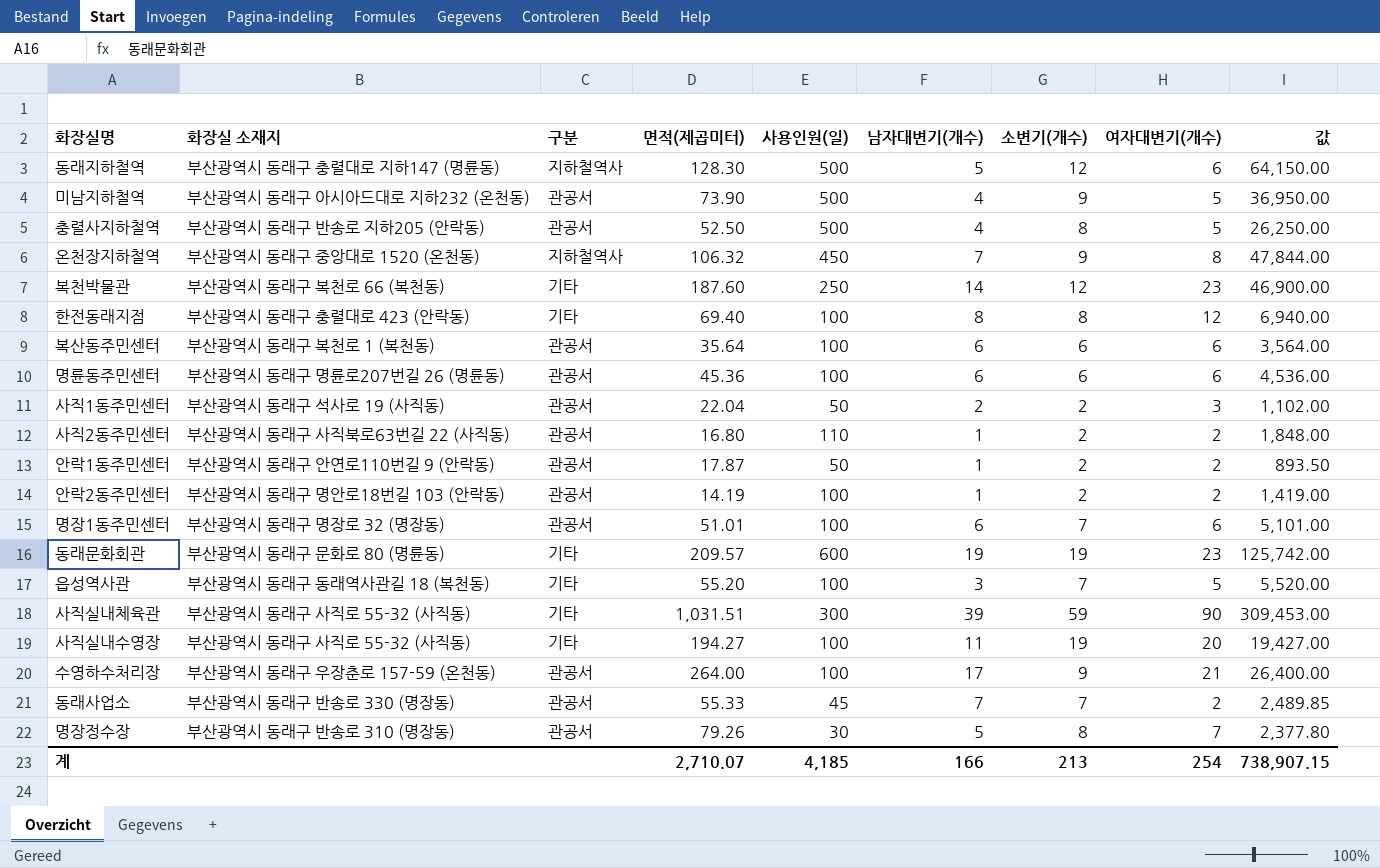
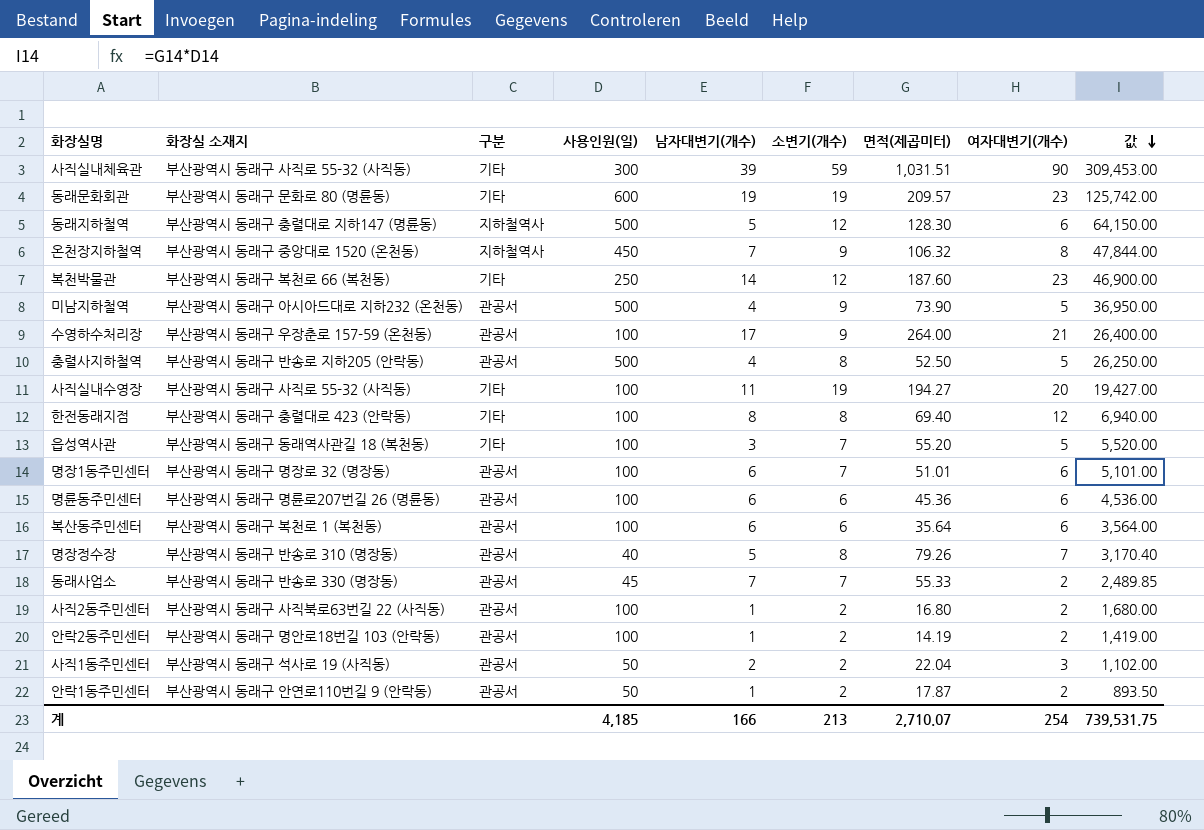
row order: none -> 값 descending
column 면적(제곱미터) | position: 4 -> 7
명장정수장 | 사용인원(일): 30 -> 40
명장정수장 | 값: 2,377.80 -> 3,170.40
사직2동주민센터 | 사용인원(일): 110 -> 100
사직2동주민센터 | 값: 1,848.00 -> 1,680.00
계 | 값: 738,907.15 -> 739,531.75

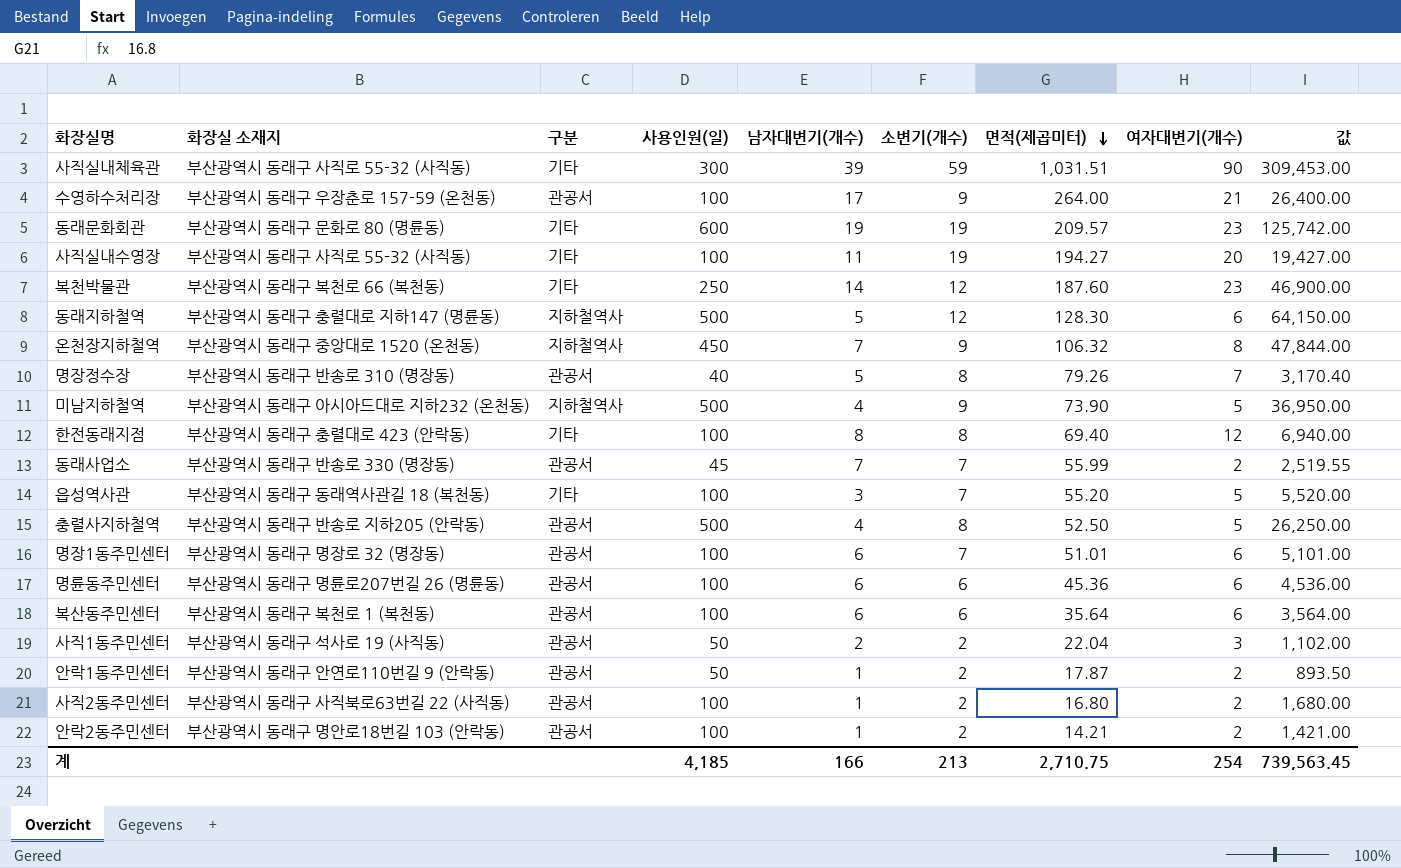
row order: 값 descending -> 면적(제곱미터) descending
미남지하철역 | 구분: 관공서 -> 지하철역사
동래사업소 | 면적(제곱미터): 55.33 -> 55.99
동래사업소 | 값: 2,489.85 -> 2,519.55
안락2동주민센터 | 면적(제곱미터): 14.19 -> 14.21
안락2동주민센터 | 값: 1,419.00 -> 1,421.00
계 | 면적(제곱미터): 2,710.07 -> 2,710.75
계 | 값: 739,531.75 -> 739,563.45

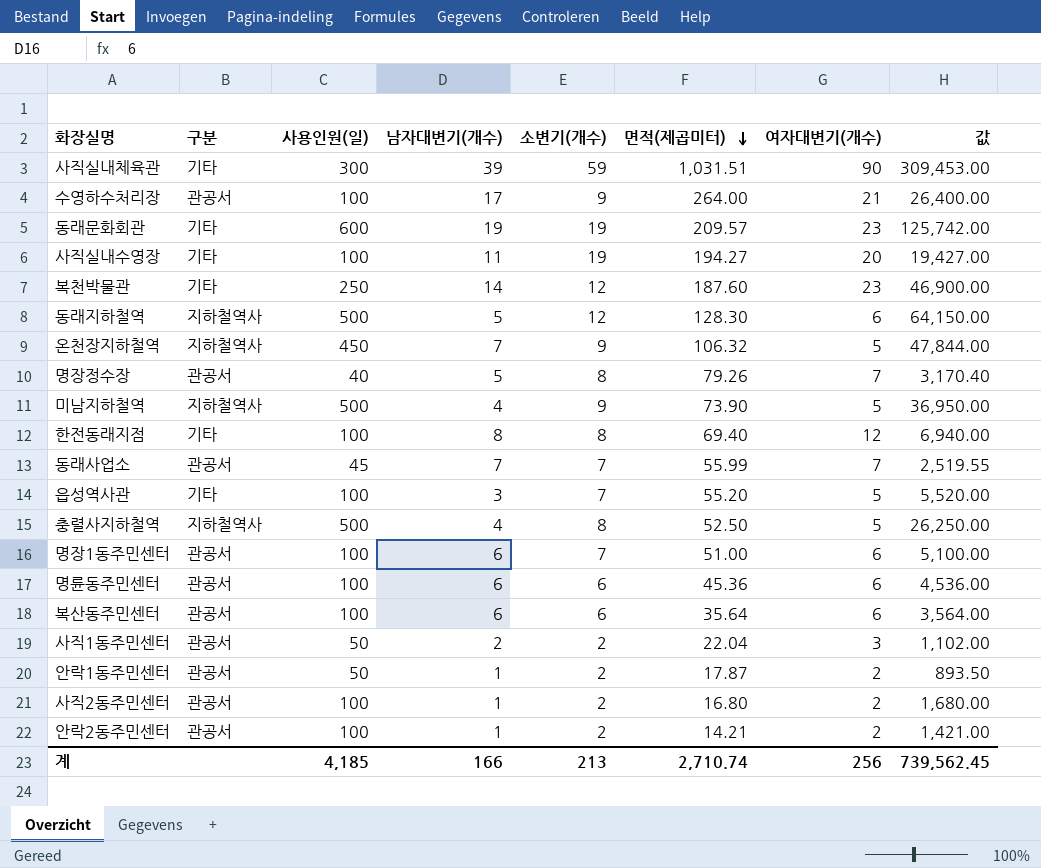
column 화장실 소재지 | position: 2 -> none
온천장지하철역 | 여자대변기(개수): 8 -> 5
동래사업소 | 여자대변기(개수): 2 -> 7
충렬사지하철역 | 구분: 관공서 -> 지하철역사
명장1동주민센터 | 면적(제곱미터): 51.01 -> 51.00
명장1동주민센터 | 값: 5,101.00 -> 5,100.00
계 | 면적(제곱미터): 2,710.75 -> 2,710.74
계 | 여자대변기(개수): 254 -> 256
계 | 값: 739,563.45 -> 739,562.45

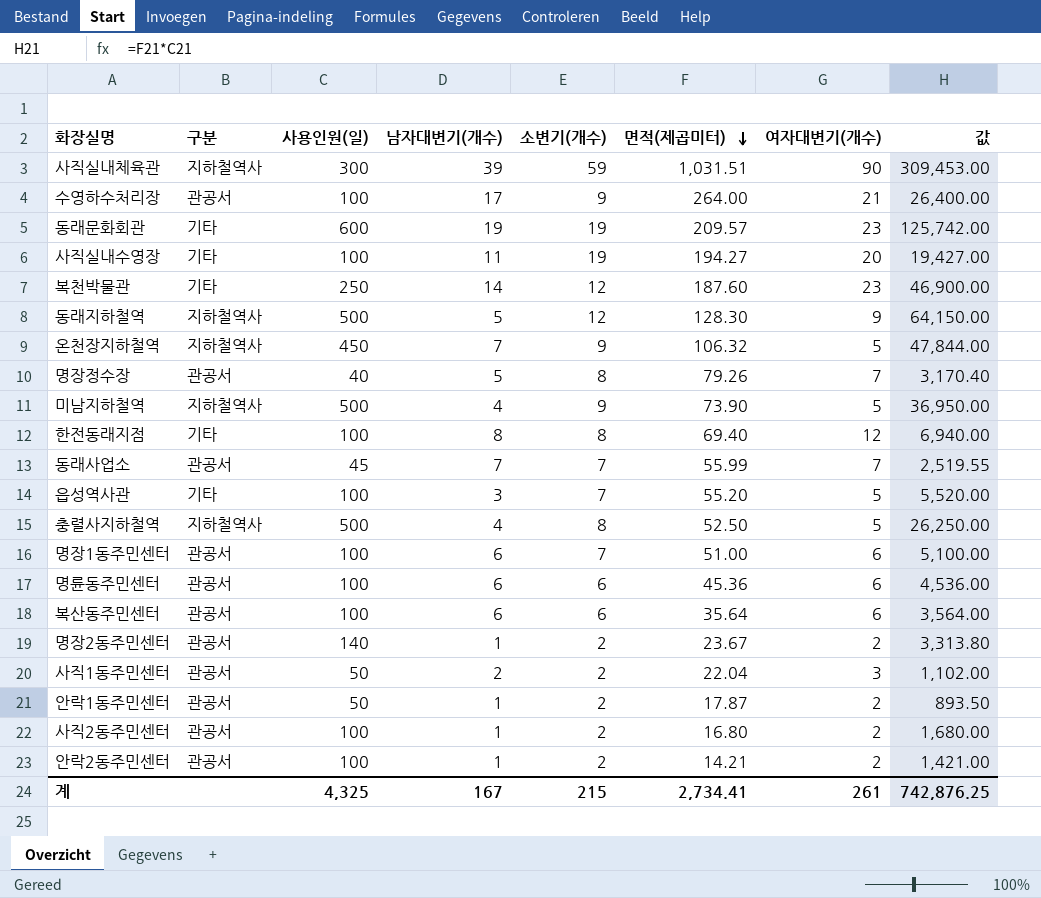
사직실내체육관 | 구분: 기타 -> 지하철역사
동래지하철역 | 여자대변기(개수): 6 -> 9
row 명장2동주민센터: none -> 관공서 | 140 | 1 | 2 | 23.67 | 2 | 3,313.80
계 | 사용인원(일): 4,185 -> 4,325
계 | 남자대변기(개수): 166 -> 167
계 | 소변기(개수): 213 -> 215
계 | 면적(제곱미터): 2,710.74 -> 2,734.41
계 | 여자대변기(개수): 256 -> 261
계 | 값: 739,562.45 -> 742,876.25

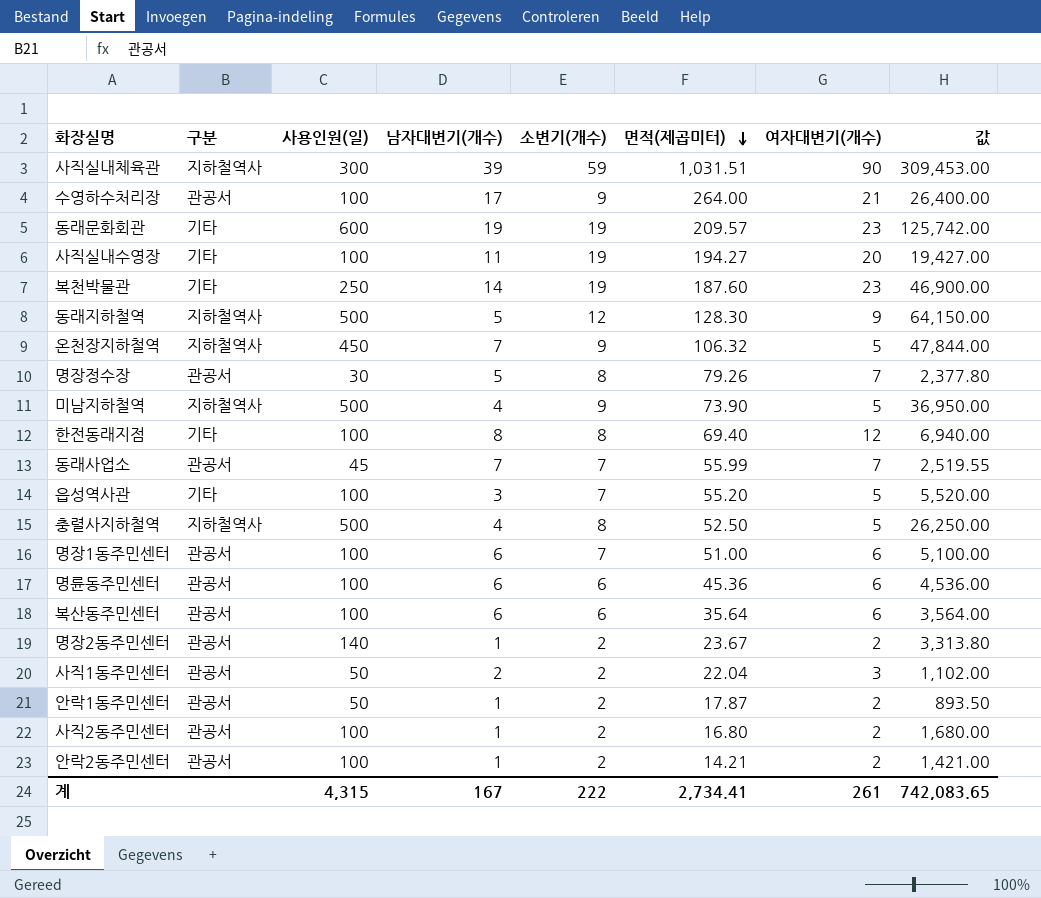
복천박물관 | 소변기(개수): 12 -> 19
명장정수장 | 사용인원(일): 40 -> 30
명장정수장 | 값: 3,170.40 -> 2,377.80
계 | 사용인원(일): 4,325 -> 4,315
계 | 소변기(개수): 215 -> 222
계 | 값: 742,876.25 -> 742,083.65

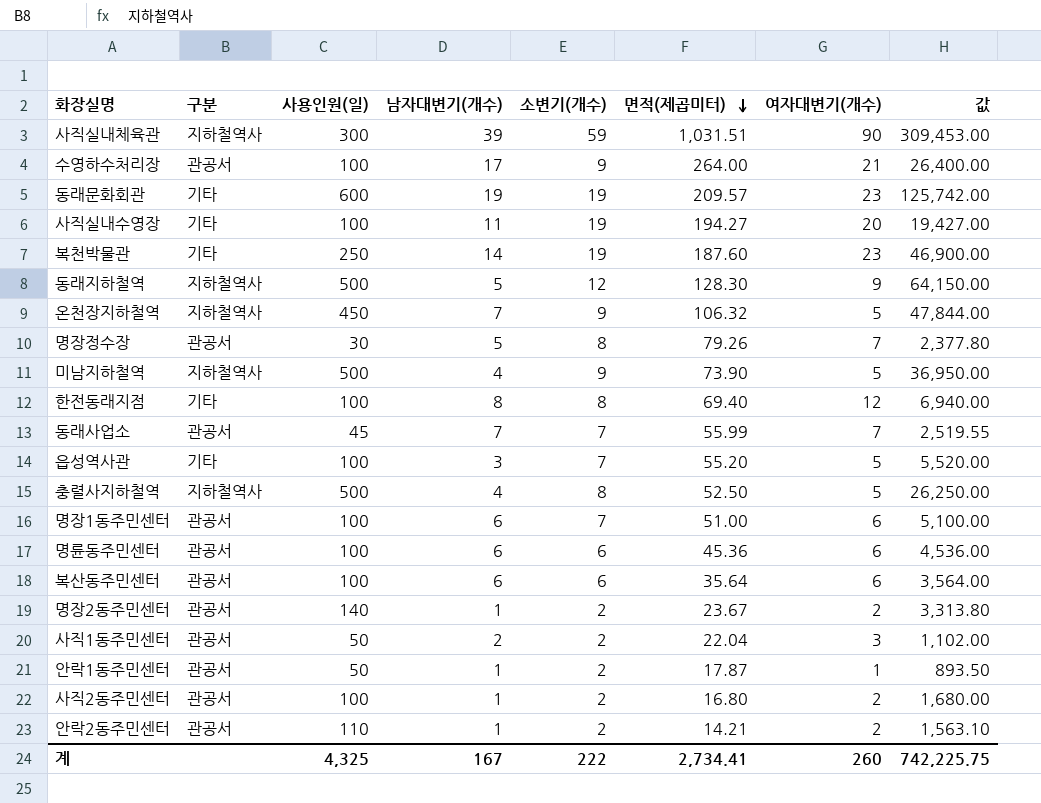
안락1동주민센터 | 여자대변기(개수): 2 -> 1
안락2동주민센터 | 사용인원(일): 100 -> 110
안락2동주민센터 | 값: 1,421.00 -> 1,563.10
계 | 사용인원(일): 4,315 -> 4,325
계 | 여자대변기(개수): 261 -> 260
계 | 값: 742,083.65 -> 742,225.75

